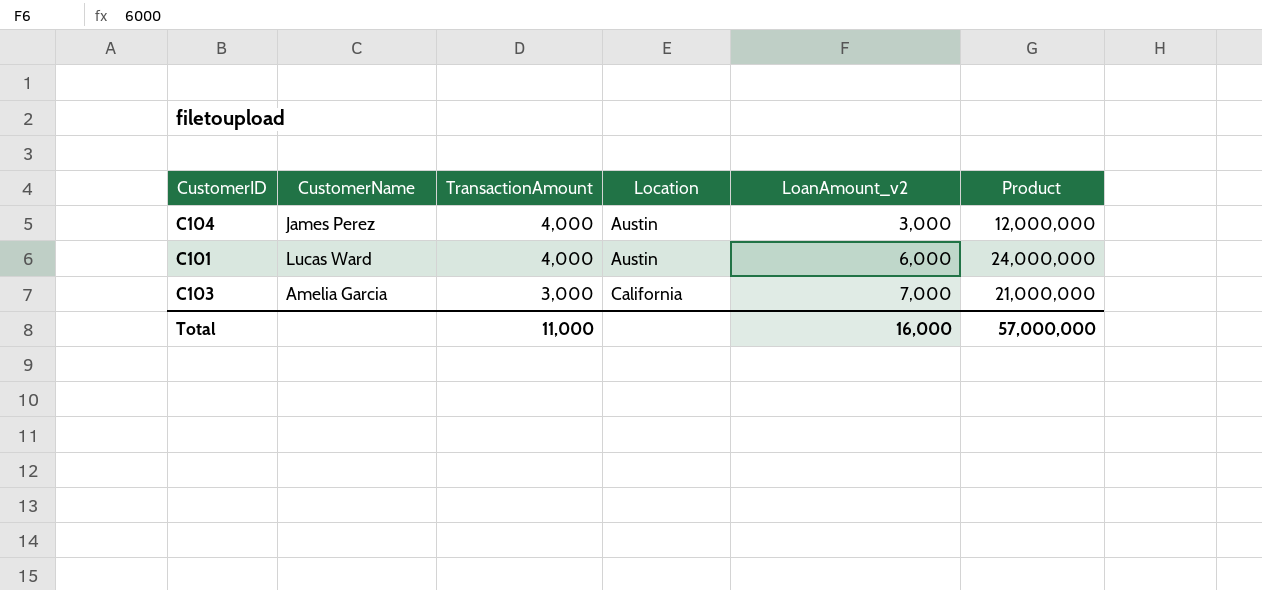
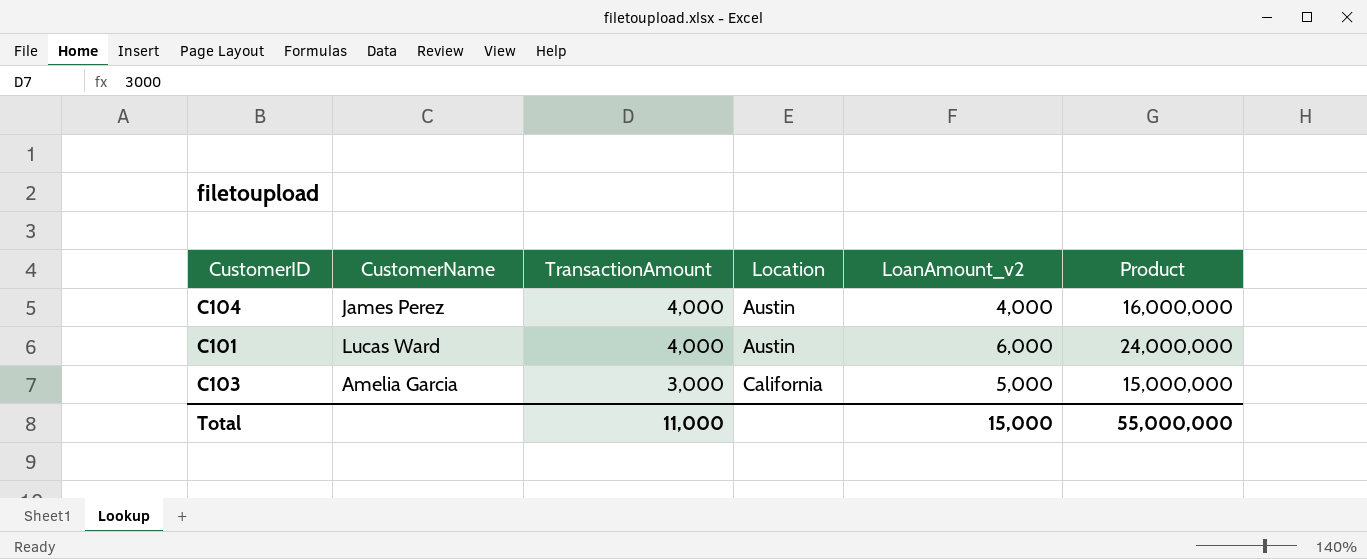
C104 | LoanAmount_v2: 3,000 -> 4,000
C104 | Product: 12,000,000 -> 16,000,000
C103 | LoanAmount_v2: 7,000 -> 5,000
C103 | Product: 21,000,000 -> 15,000,000
Total | LoanAmount_v2: 16,000 -> 15,000
Total | Product: 57,000,000 -> 55,000,000

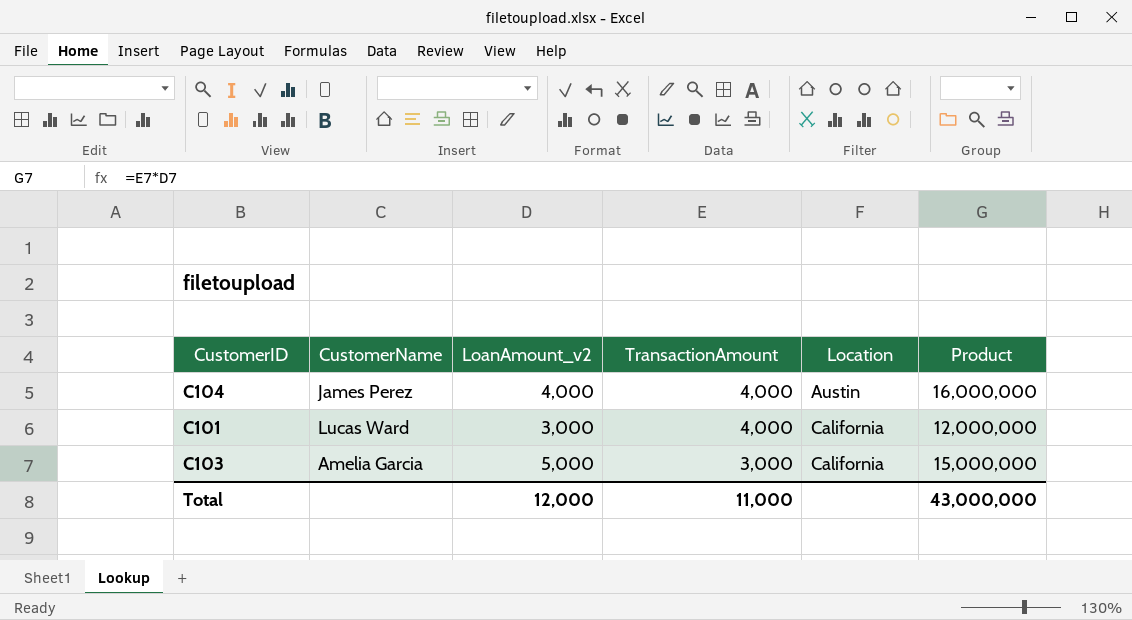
column LoanAmount_v2 | position: 5 -> 3
C101 | LoanAmount_v2: 6,000 -> 3,000
C101 | Location: Austin -> California
C101 | Product: 24,000,000 -> 12,000,000
Total | LoanAmount_v2: 15,000 -> 12,000
Total | Product: 55,000,000 -> 43,000,000

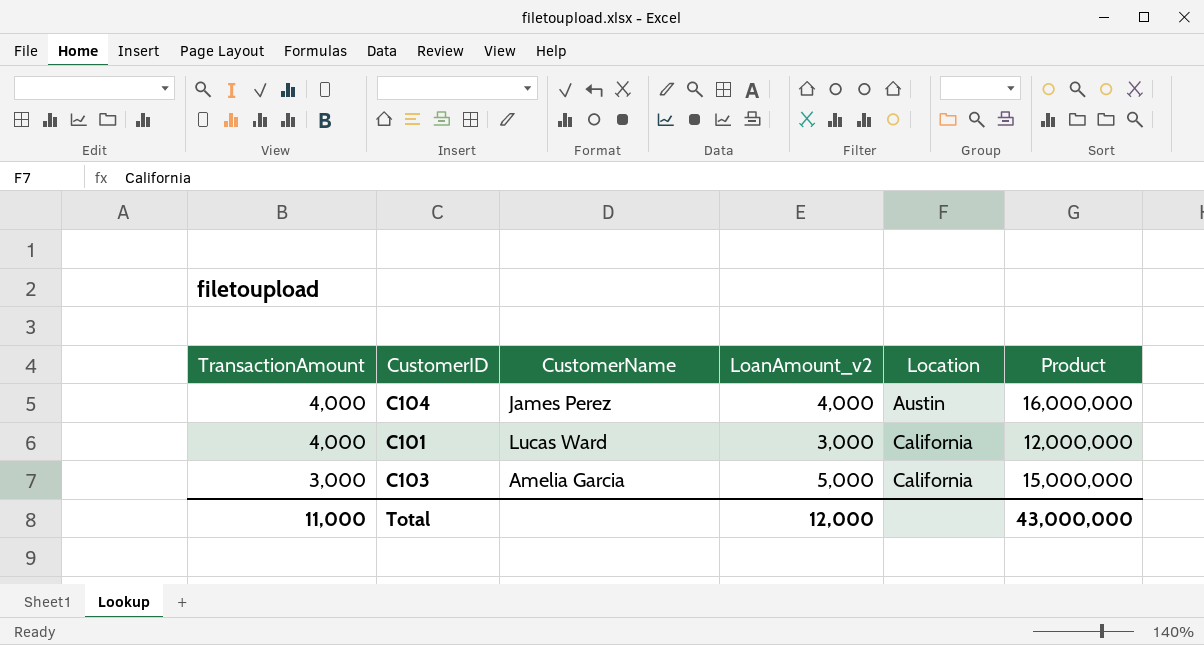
column TransactionAmount | position: 4 -> 1

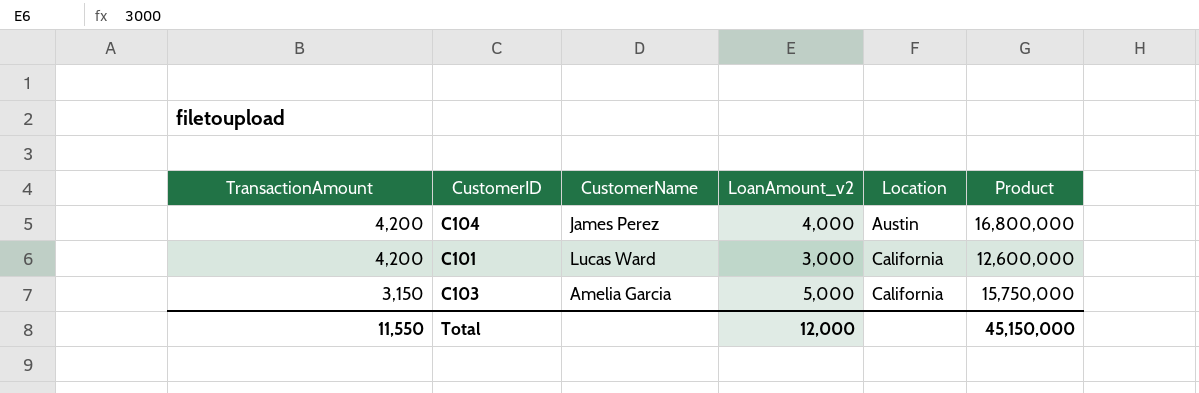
C104 | TransactionAmount: 4,000 -> 4,200
C104 | Product: 16,000,000 -> 16,800,000
C101 | TransactionAmount: 4,000 -> 4,200
C101 | Product: 12,000,000 -> 12,600,000
C103 | TransactionAmount: 3,000 -> 3,150
C103 | Product: 15,000,000 -> 15,750,000
Total | TransactionAmount: 11,000 -> 11,550
Total | Product: 43,000,000 -> 45,150,000

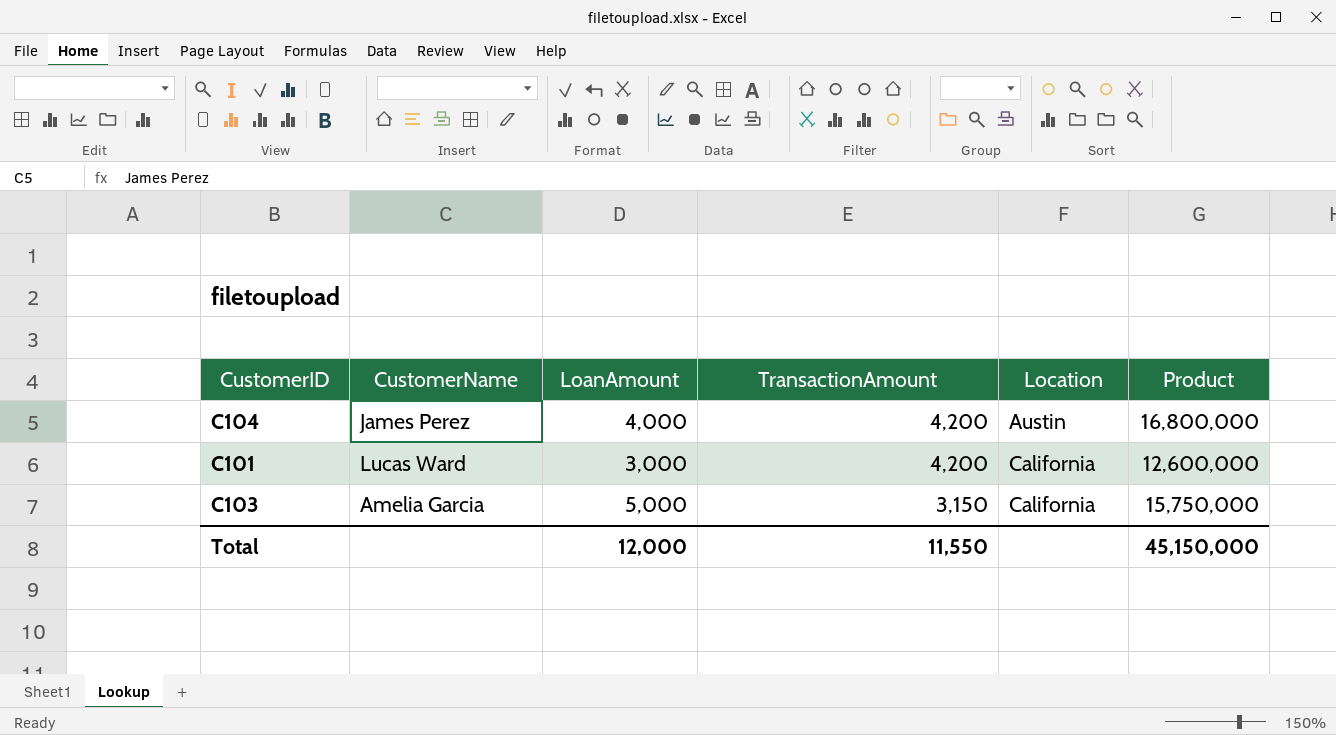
column name: LoanAmount_v2 -> LoanAmount
column TransactionAmount | position: 1 -> 4

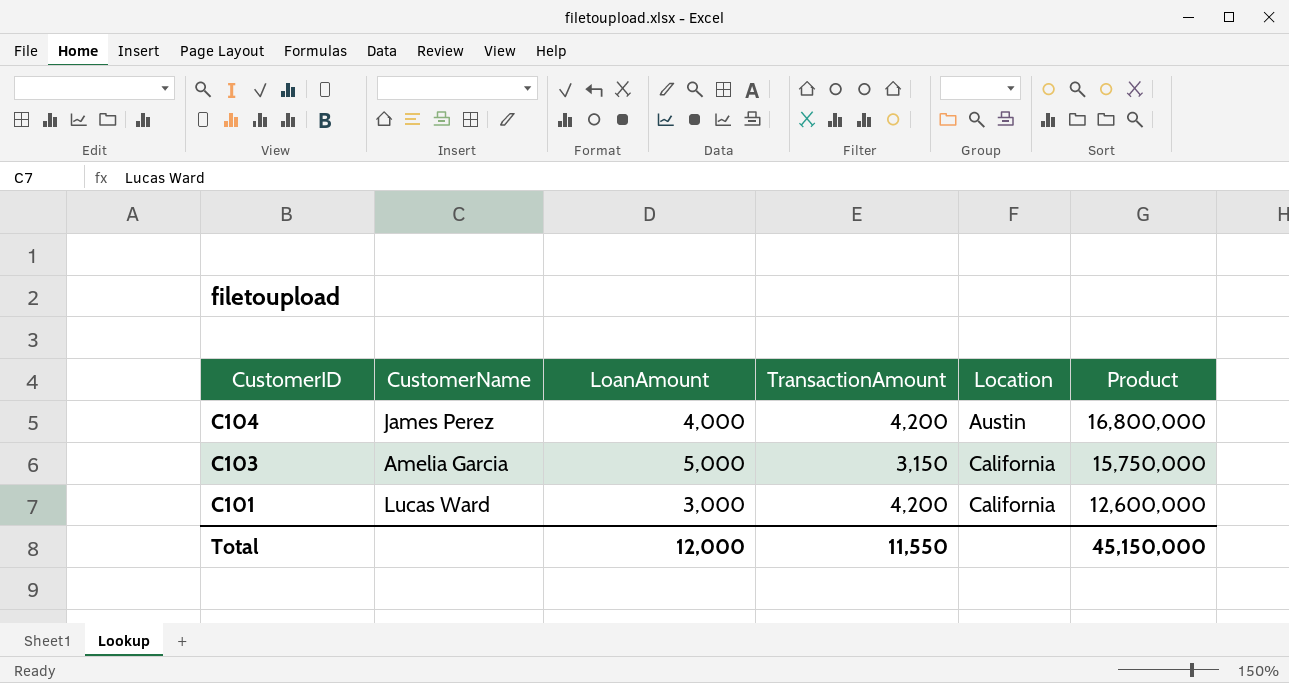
row order: TransactionAmount descending -> CustomerID descending

